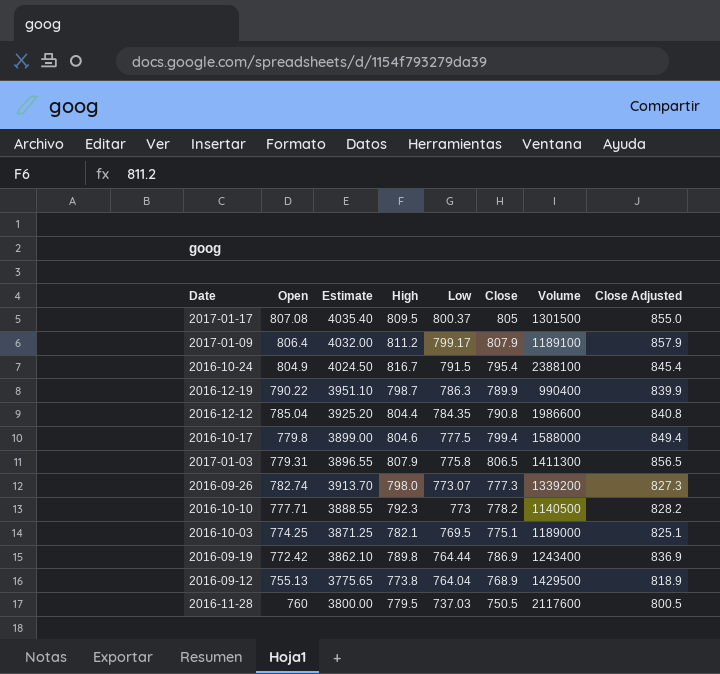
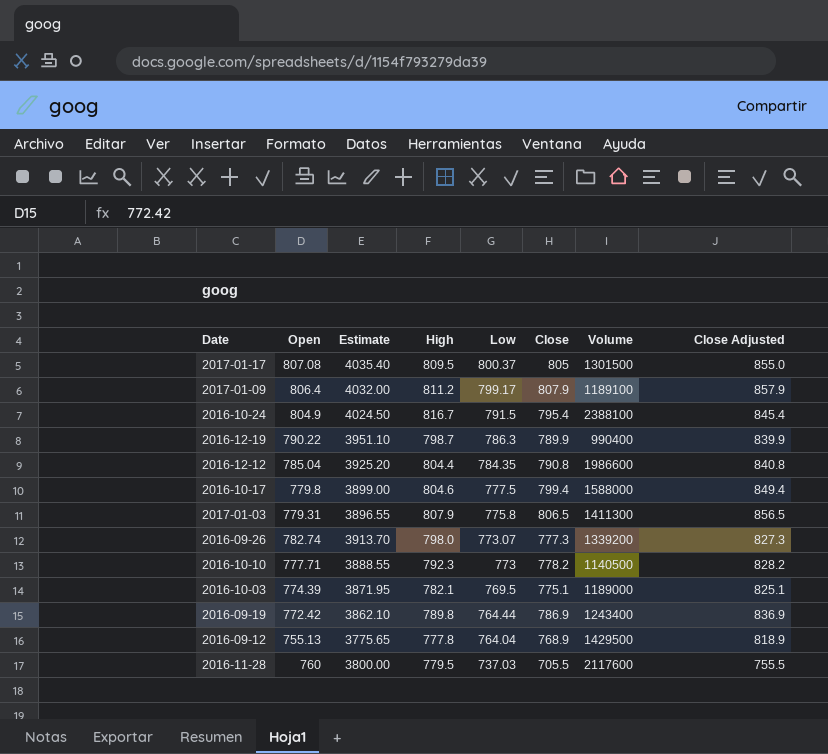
2016-10-03 | Open: 774.25 -> 774.39
2016-10-03 | Estimate: 3871.25 -> 3871.95
2016-09-12 | High: 773.8 -> 777.8
2016-11-28 | Close: 750.5 -> 705.5
2016-11-28 | Close Adjusted: 800.5 -> 755.5

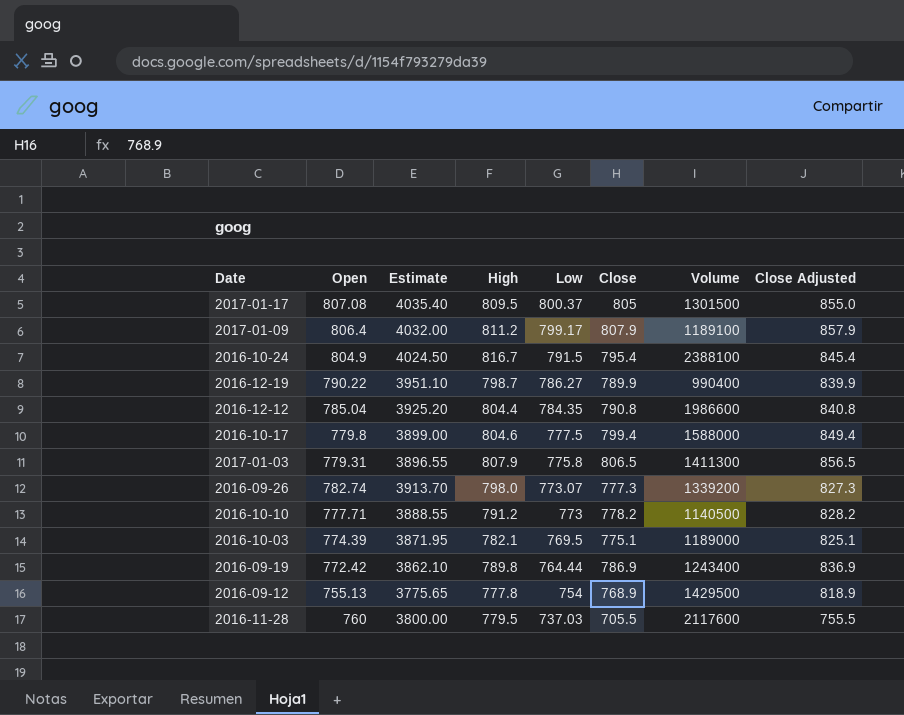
2016-12-19 | Low: 786.3 -> 786.27
2016-10-10 | High: 792.3 -> 791.2
2016-09-12 | Low: 764.04 -> 754

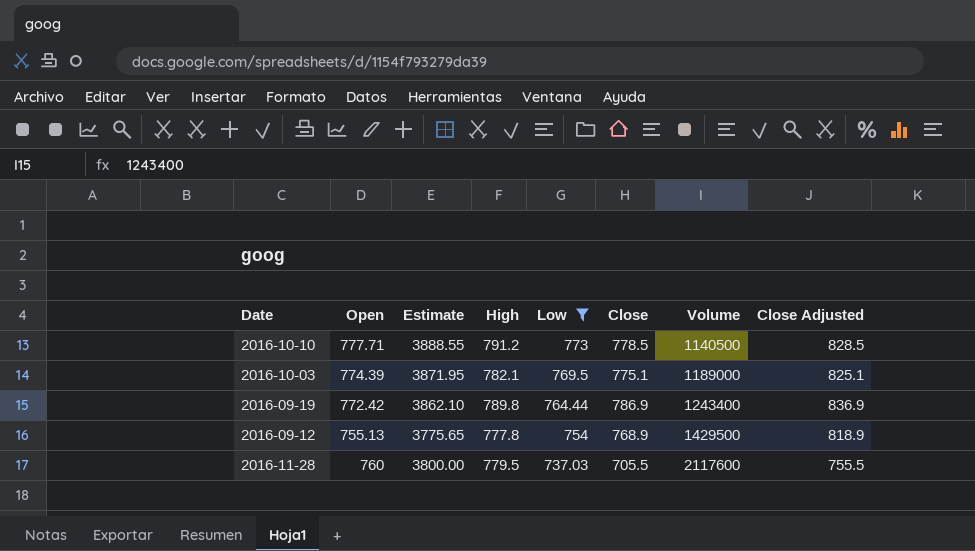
filter: none -> Low <= 773
2016-10-10 | Close: 778.2 -> 778.5
2016-10-10 | Close Adjusted: 828.2 -> 828.5

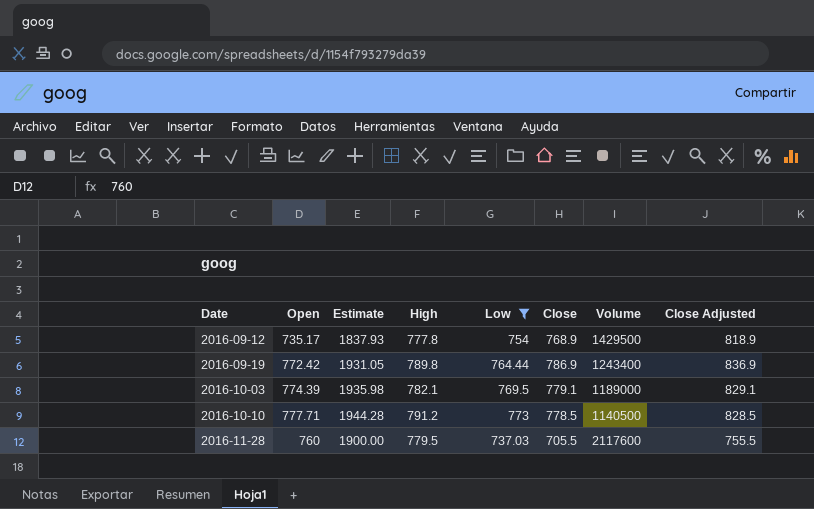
row order: Low descending -> Date ascending
column Estimate | formula: [Open] * 5 -> [Open] * 2.5
2016-09-12 | Open: 755.13 -> 735.17
2016-10-03 | Close: 775.1 -> 779.1
2016-10-03 | Close Adjusted: 825.1 -> 829.1

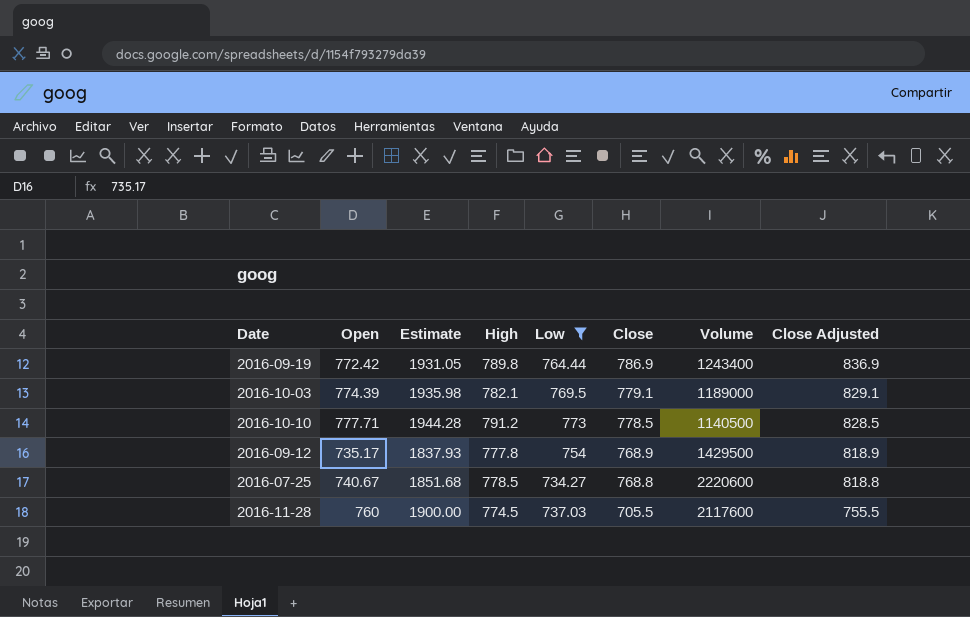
row order: Date ascending -> Close descending
row 2016-07-25: none -> 740.67 | 1851.68 | 778.5 | 734.27 | 768.8 | 2220600 | 818.8
2016-11-28 | High: 779.5 -> 774.5

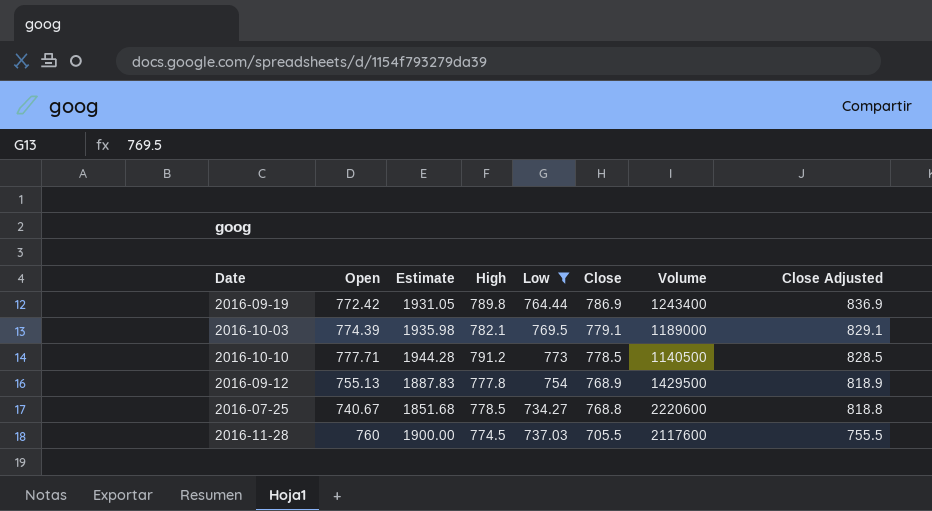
2016-09-12 | Open: 735.17 -> 755.13
2016-09-12 | Estimate: 1837.93 -> 1887.83

